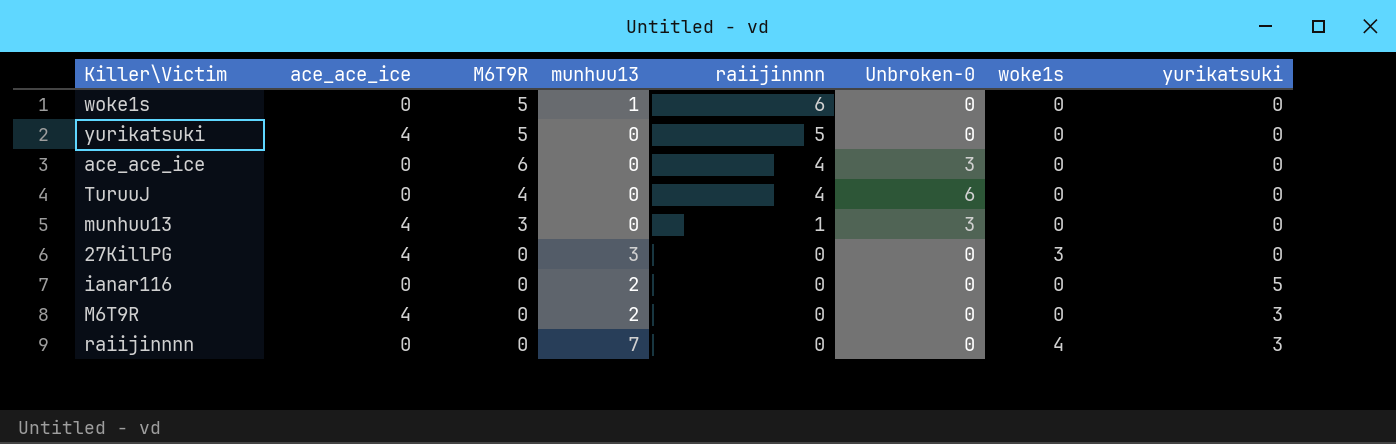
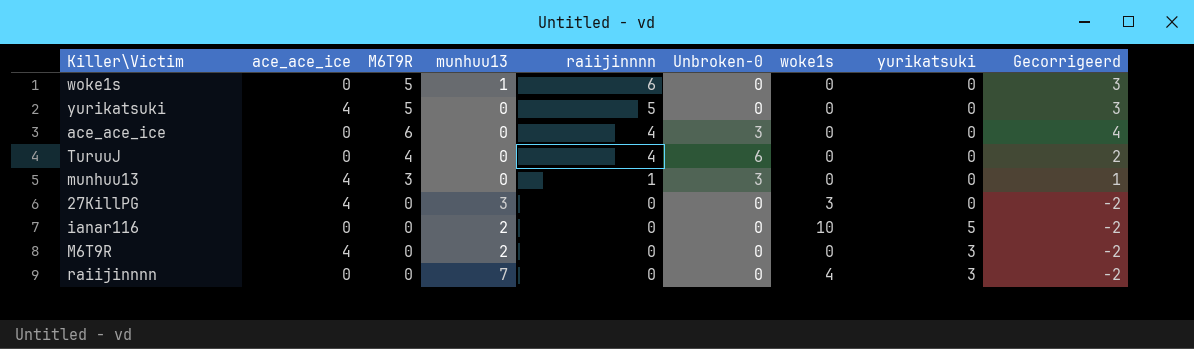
column Gecorrigeerd | formula: none -> [M6T9R] - 2
ianar116 | woke1s: 0 -> 10

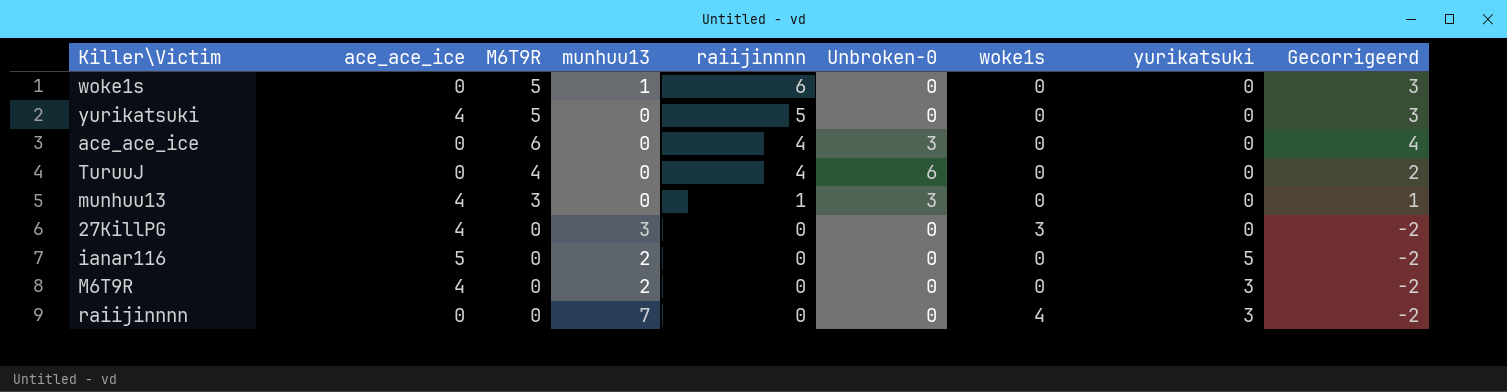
ianar116 | ace_ace_ice: 0 -> 5
ianar116 | woke1s: 10 -> 0

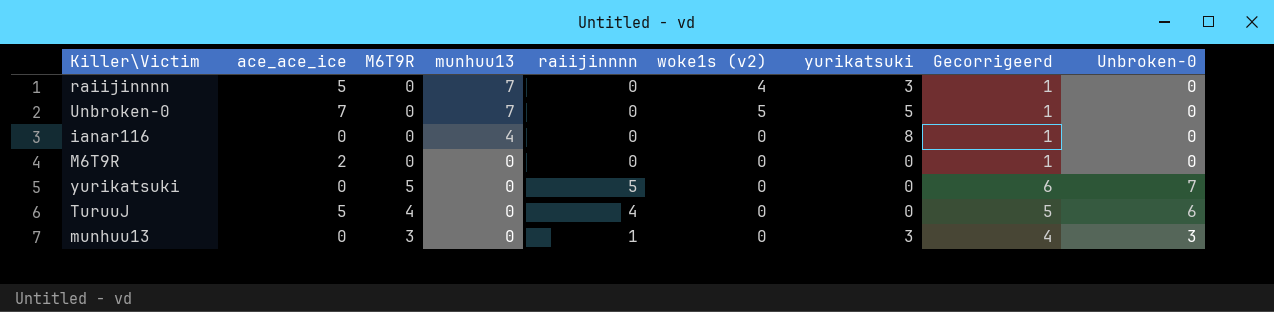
row order: raiijinnnn descending -> munhuu13 descending
column name: woke1s -> woke1s (v2)
column Gecorrigeerd | formula: [M6T9R] - 2 -> [M6T9R] + 1
column Unbroken-0 | position: 6 -> 9
row woke1s: 0 | 5 | 1 | 6 | 0 | 0 | 0 | 3 -> none
row ace_ace_ice: 0 | 6 | 0 | 4 | 3 | 0 | 0 | 4 -> none
row 27KillPG: 4 | 0 | 3 | 0 | 0 | 3 | 0 | -2 -> none
raiijinnnn | ace_ace_ice: 0 -> 5
row Unbroken-0: none -> 7 | 0 | 7 | 0 | 5 | 5 | 1 | 0
ianar116 | ace_ace_ice: 5 -> 0
ianar116 | munhuu13: 2 -> 4
ianar116 | yurikatsuki: 5 -> 8
M6T9R | ace_ace_ice: 4 -> 2
M6T9R | munhuu13: 2 -> 0
M6T9R | yurikatsuki: 3 -> 0
yurikatsuki | ace_ace_ice: 4 -> 0
yurikatsuki | Unbroken-0: 0 -> 7
TuruuJ | ace_ace_ice: 0 -> 5
munhuu13 | ace_ace_ice: 4 -> 0
munhuu13 | yurikatsuki: 0 -> 3

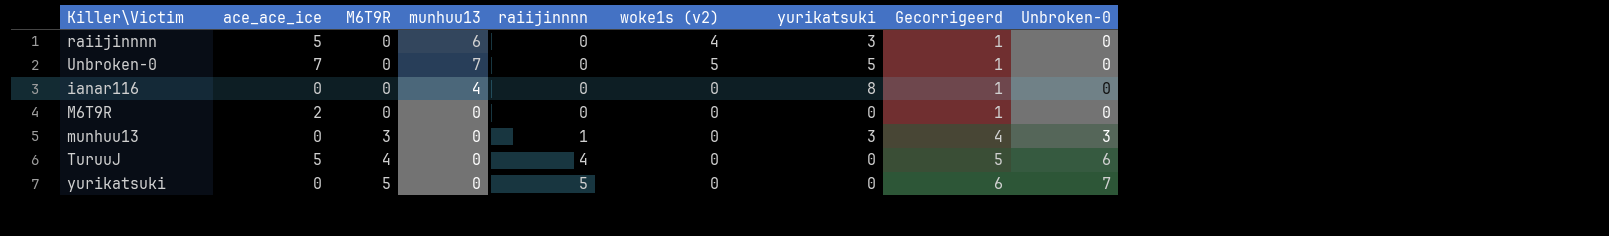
row order: munhuu13 descending -> M6T9R ascending
raiijinnnn | munhuu13: 7 -> 6

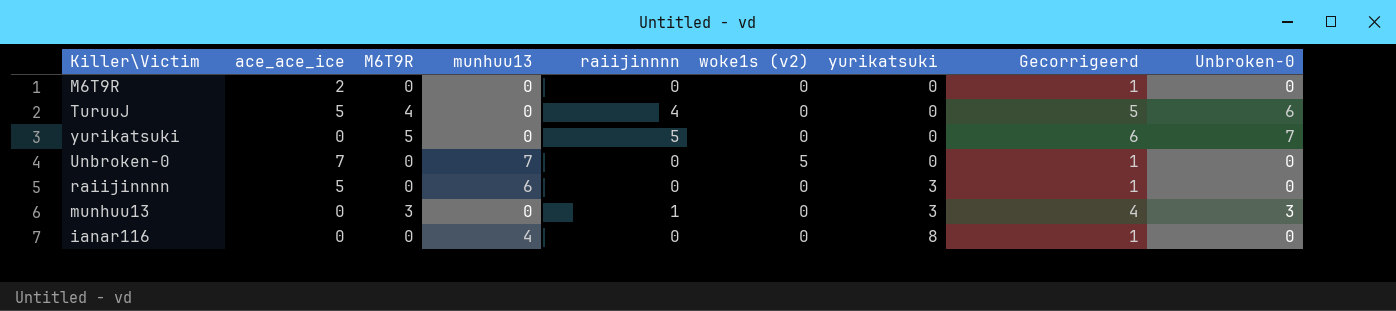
row order: M6T9R ascending -> yurikatsuki ascending
Unbroken-0 | yurikatsuki: 5 -> 0
raiijinnnn | woke1s (v2): 4 -> 0

